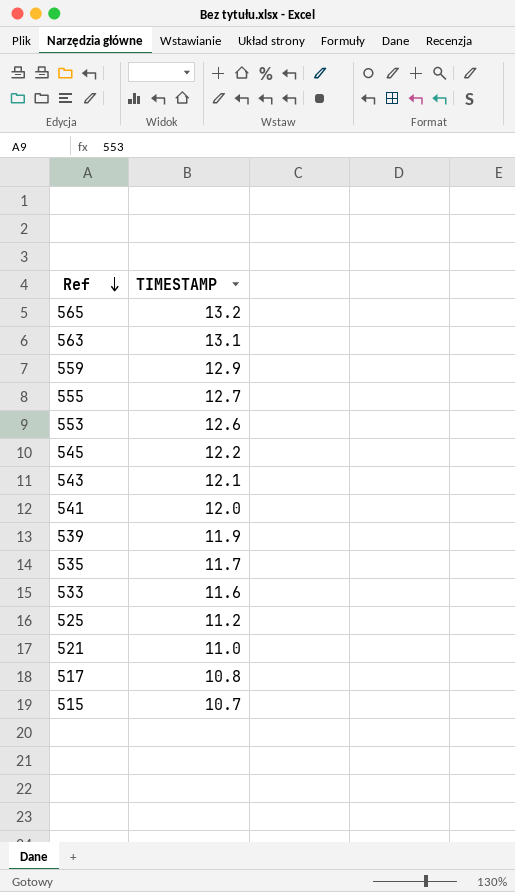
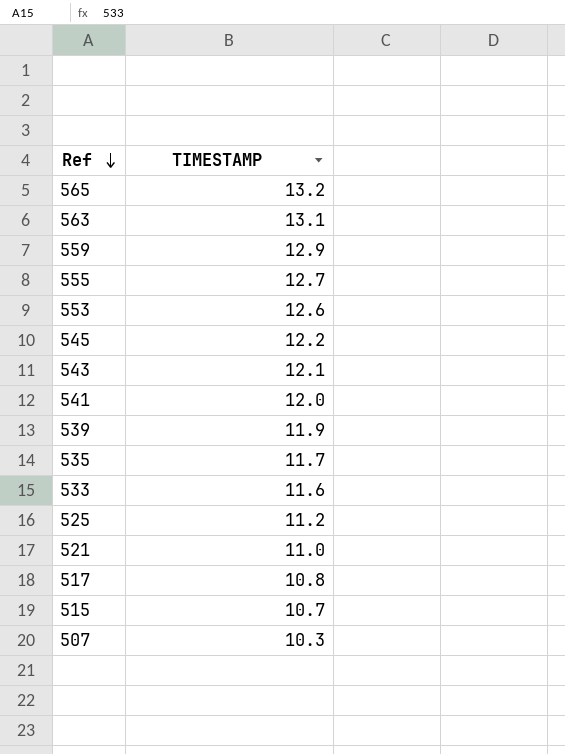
row 507: none -> 10.3

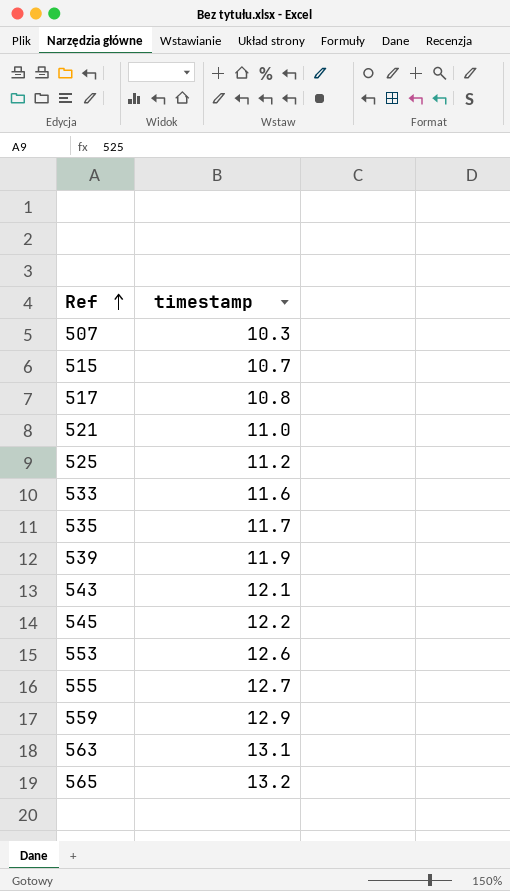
row order: Ref descending -> Ref ascending
column name: TIMESTAMP -> timestamp
row 541: 12.0 -> none

